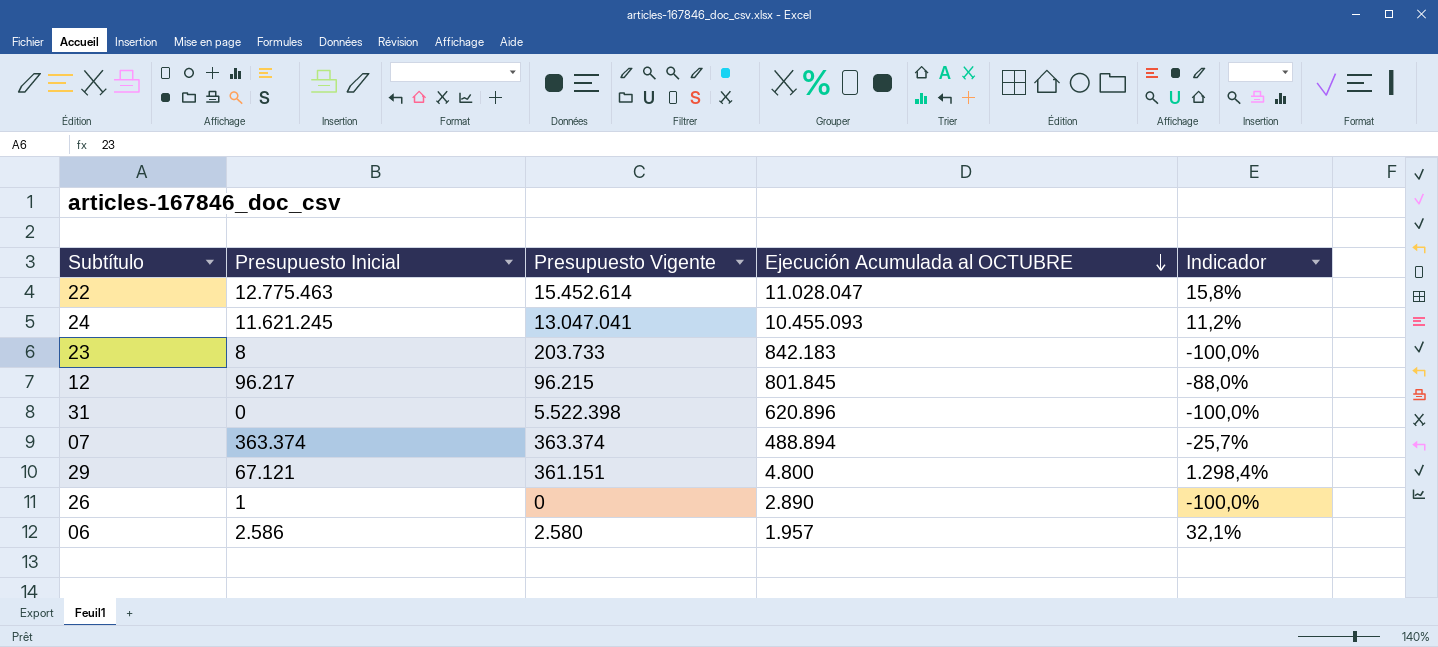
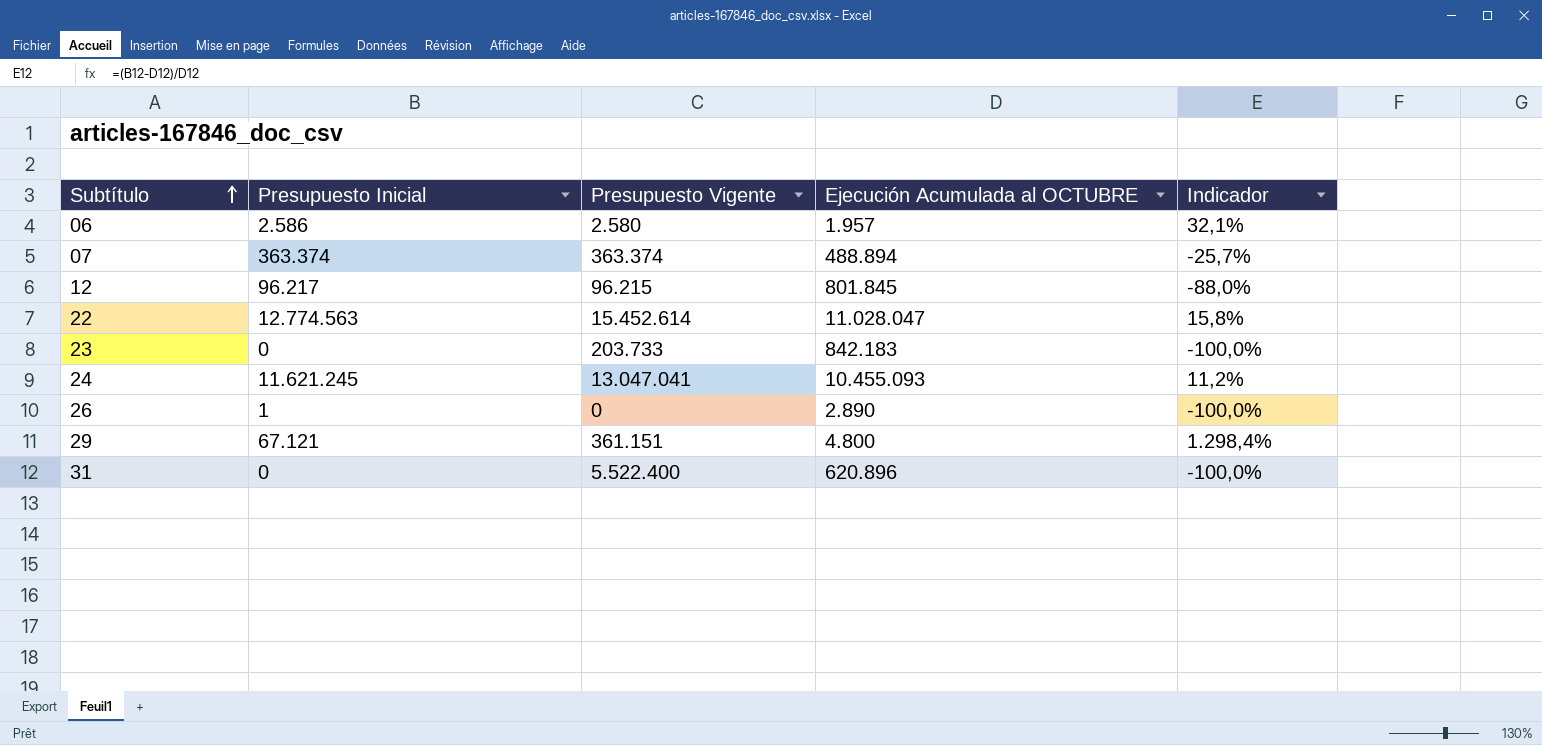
row order: Ejecución Acumulada al OCTUBRE descending -> Subtítulo ascending
22 | Presupuesto Inicial: 12.775.463 -> 12.774.563
23 | Presupuesto Inicial: 8 -> 0
31 | Presupuesto Vigente: 5.522.398 -> 5.522.400

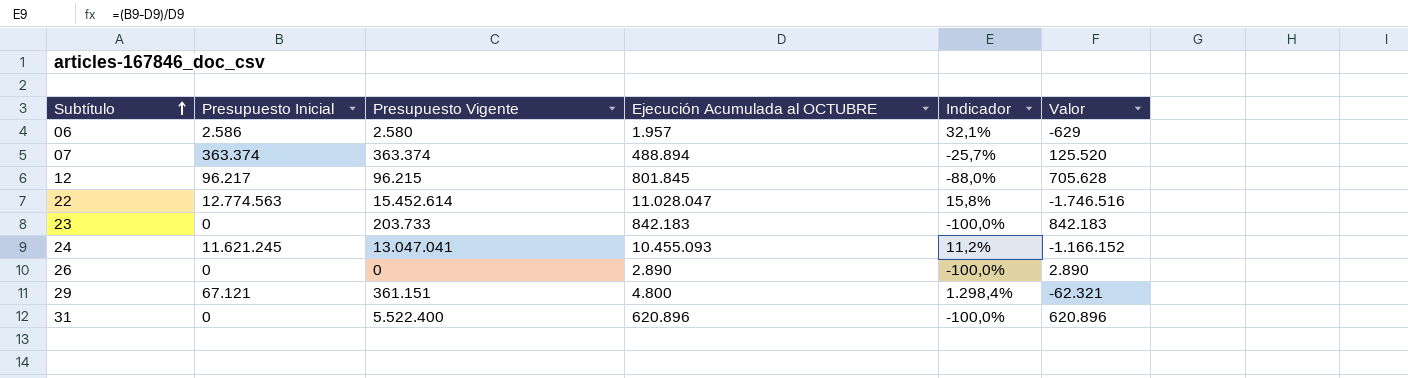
column Valor | formula: none -> [Ejecución Acumulada al OCTUBRE] - [Presupuesto Inicial]
26 | Presupuesto Inicial: 1 -> 0

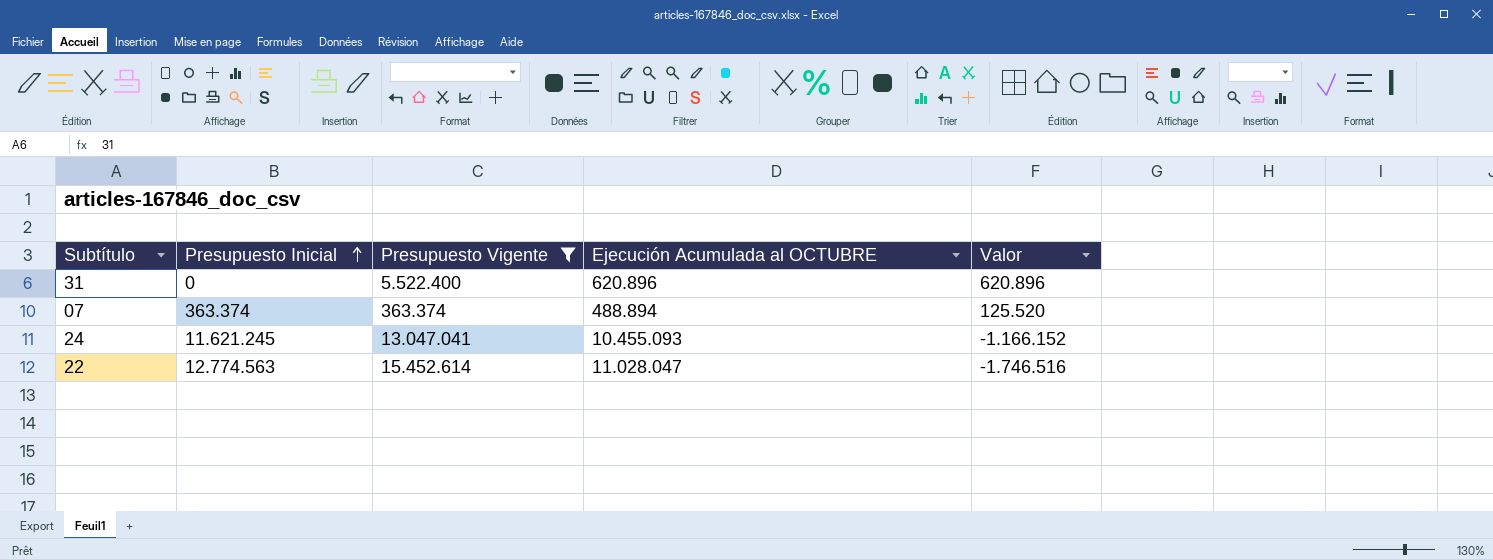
filter: none -> Presupuesto Vigente >= 363.374
row order: Subtítulo ascending -> Presupuesto Inicial ascending
column Indicador | formula: ([Presupuesto Inicial] - [Ejecución Acumulada al OCTUBRE]) / [Ejecución Acumulada al OCTUBRE] -> none

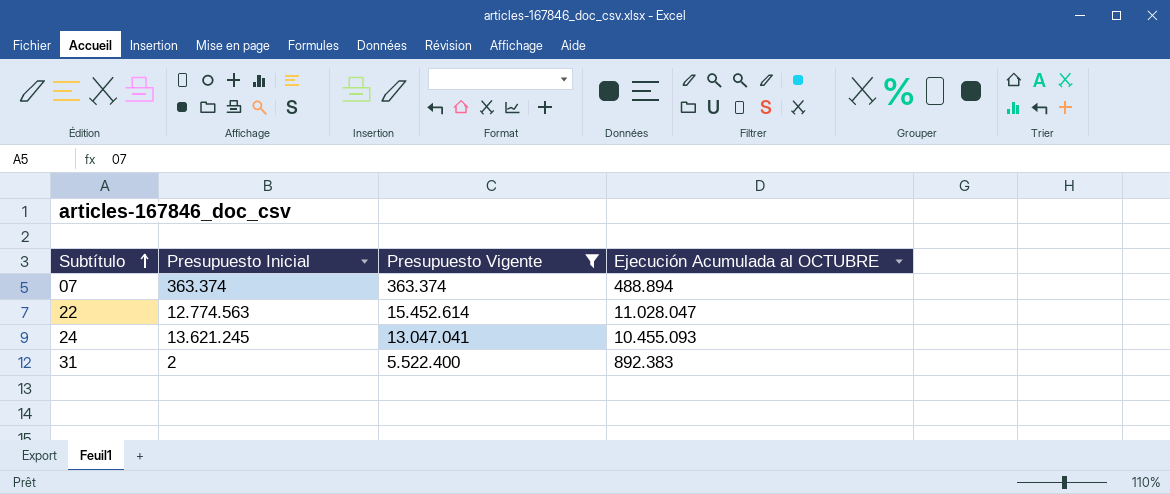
row order: Presupuesto Inicial ascending -> Subtítulo ascending
column Valor | formula: [Ejecución Acumulada al OCTUBRE] - [Presupuesto Inicial] -> none
24 | Presupuesto Inicial: 11.621.245 -> 13.621.245
31 | Presupuesto Inicial: 0 -> 2
31 | Ejecución Acumulada al OCTUBRE: 620.896 -> 892.383

